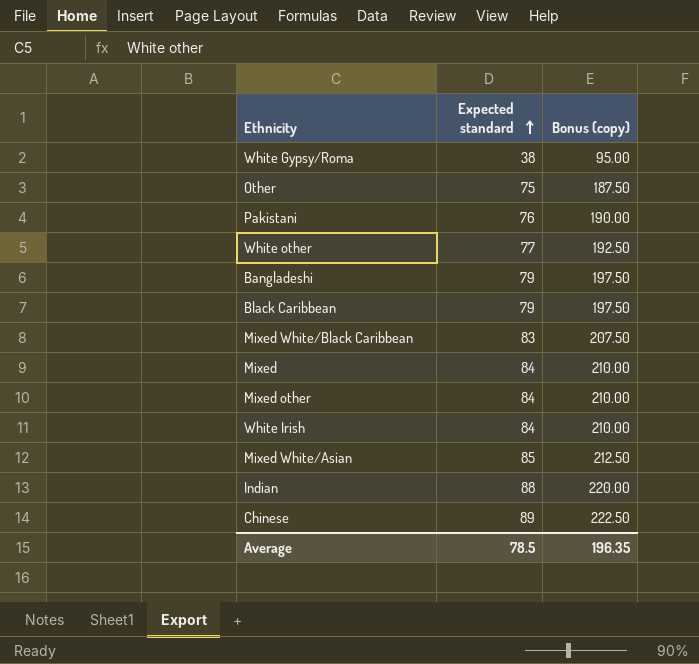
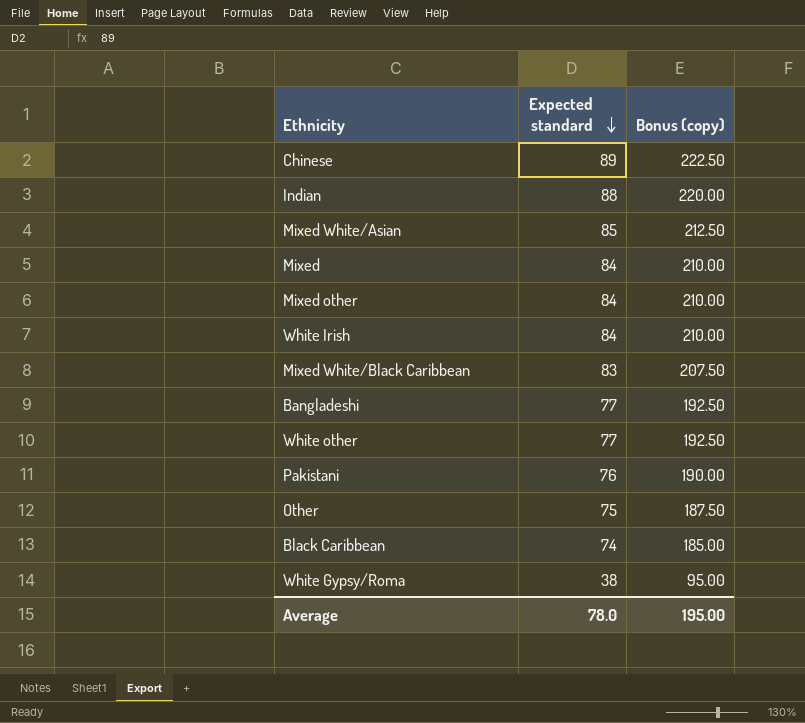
row order: Expected standard ascending -> Expected standard descending
Bangladeshi | Expected standard: 79 -> 77
Bangladeshi | Bonus (copy): 197.50 -> 192.50
Black Caribbean | Expected standard: 79 -> 74
Black Caribbean | Bonus (copy): 197.50 -> 185.00
Average | Expected standard: 78.5 -> 78.0
Average | Bonus (copy): 196.35 -> 195.00

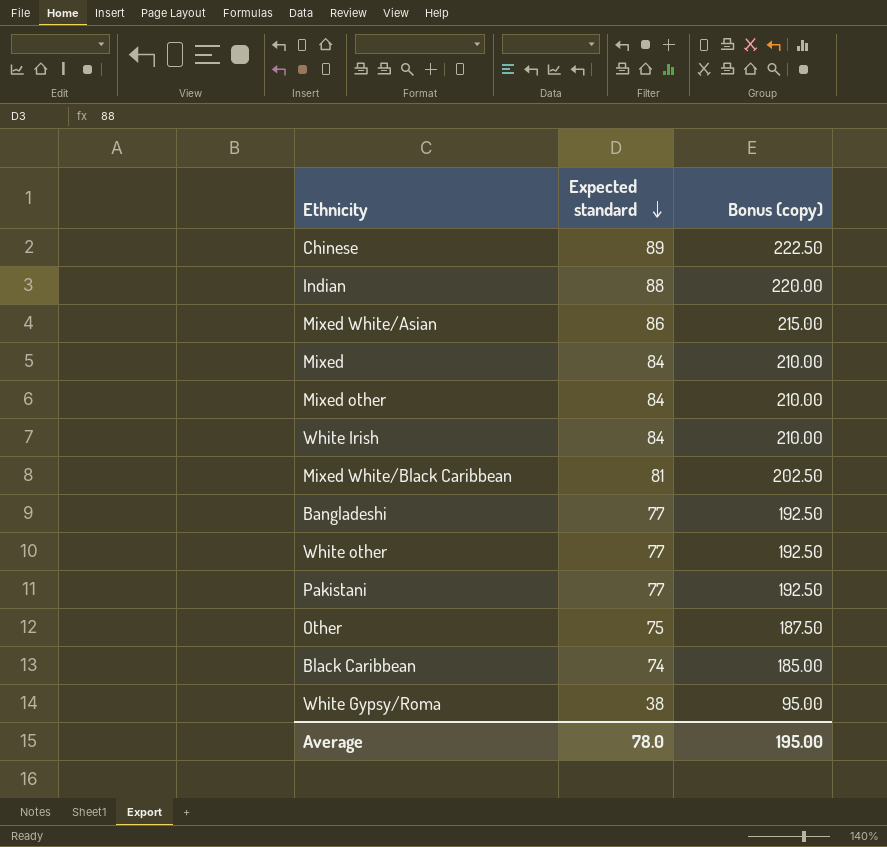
Mixed White/Asian | Expected standard: 85 -> 86
Mixed White/Asian | Bonus (copy): 212.50 -> 215.00
Mixed White/Black Caribbean | Expected standard: 83 -> 81
Mixed White/Black Caribbean | Bonus (copy): 207.50 -> 202.50
Pakistani | Expected standard: 76 -> 77
Pakistani | Bonus (copy): 190.00 -> 192.50

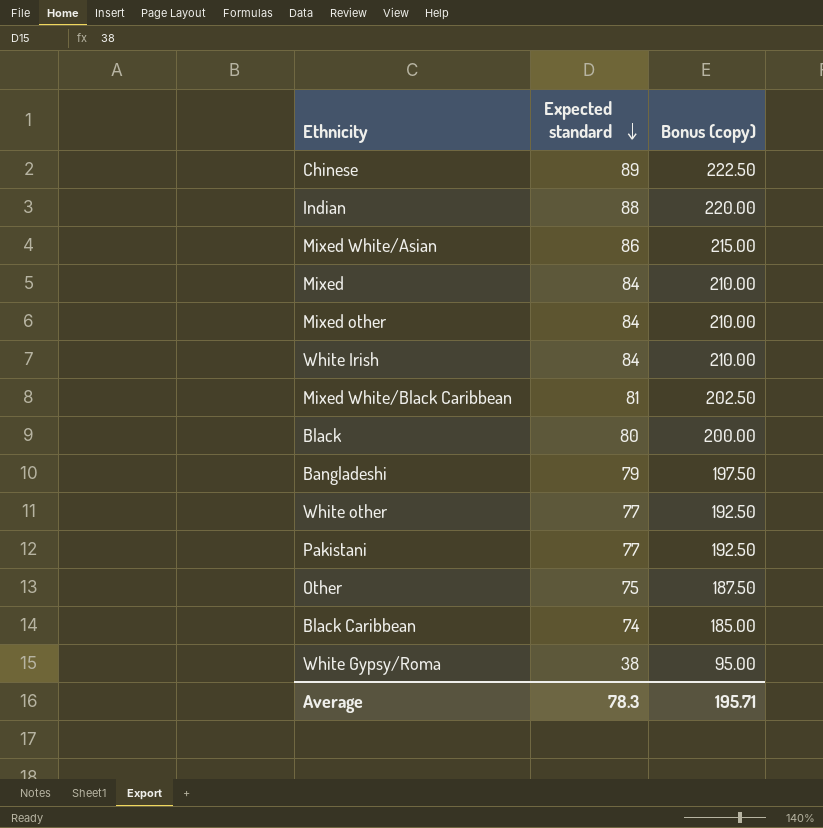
row Black: none -> 80 | 200.00
Bangladeshi | Expected standard: 77 -> 79
Bangladeshi | Bonus (copy): 192.50 -> 197.50
Average | Expected standard: 78.0 -> 78.3
Average | Bonus (copy): 195.00 -> 195.71

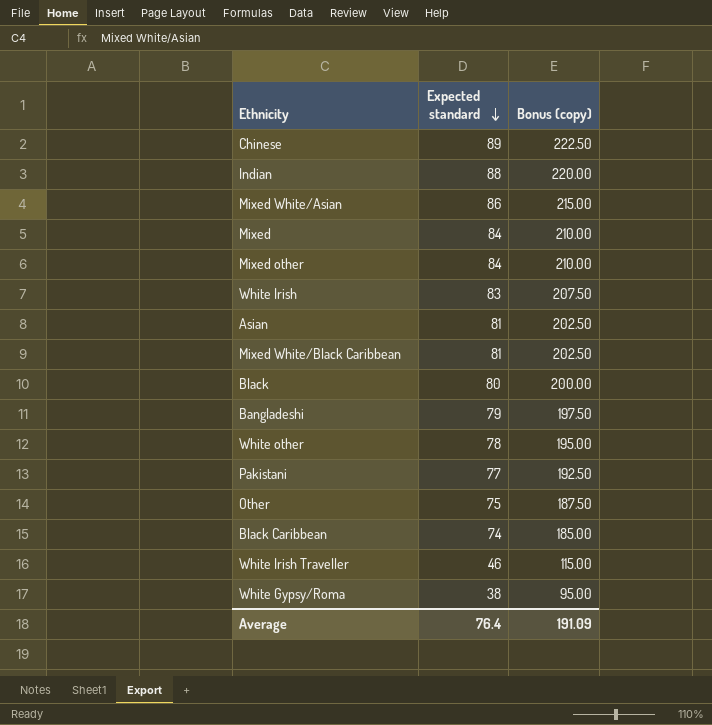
White Irish | Expected standard: 84 -> 83
White Irish | Bonus (copy): 210.00 -> 207.50
row Asian: none -> 81 | 202.50
White other | Expected standard: 77 -> 78
White other | Bonus (copy): 192.50 -> 195.00
row White Irish Traveller: none -> 46 | 115.00
Average | Expected standard: 78.3 -> 76.4
Average | Bonus (copy): 195.71 -> 191.09

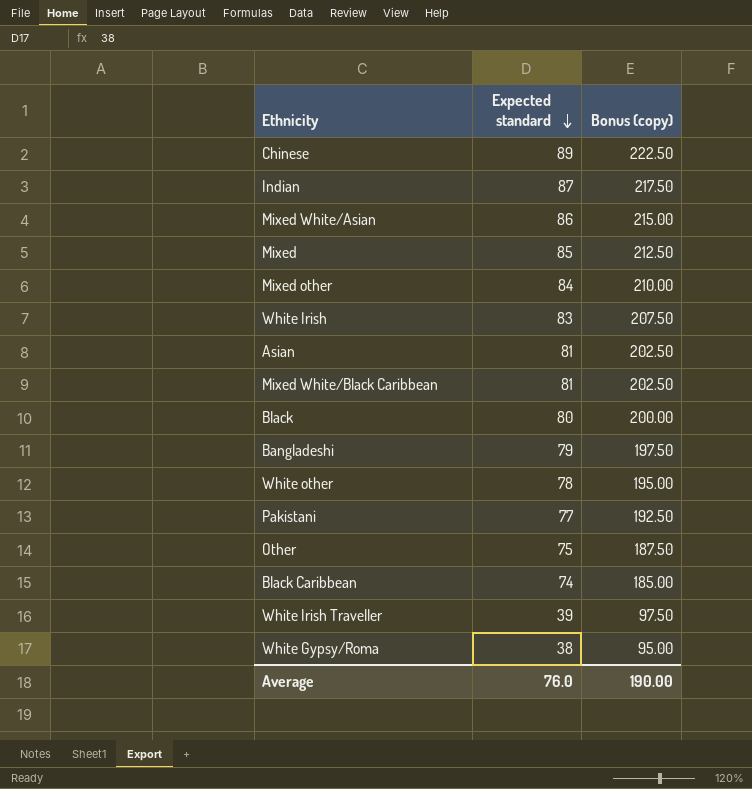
Indian | Expected standard: 88 -> 87
Indian | Bonus (copy): 220.00 -> 217.50
Mixed | Expected standard: 84 -> 85
Mixed | Bonus (copy): 210.00 -> 212.50
White Irish Traveller | Expected standard: 46 -> 39
White Irish Traveller | Bonus (copy): 115.00 -> 97.50
Average | Expected standard: 76.4 -> 76.0
Average | Bonus (copy): 191.09 -> 190.00

